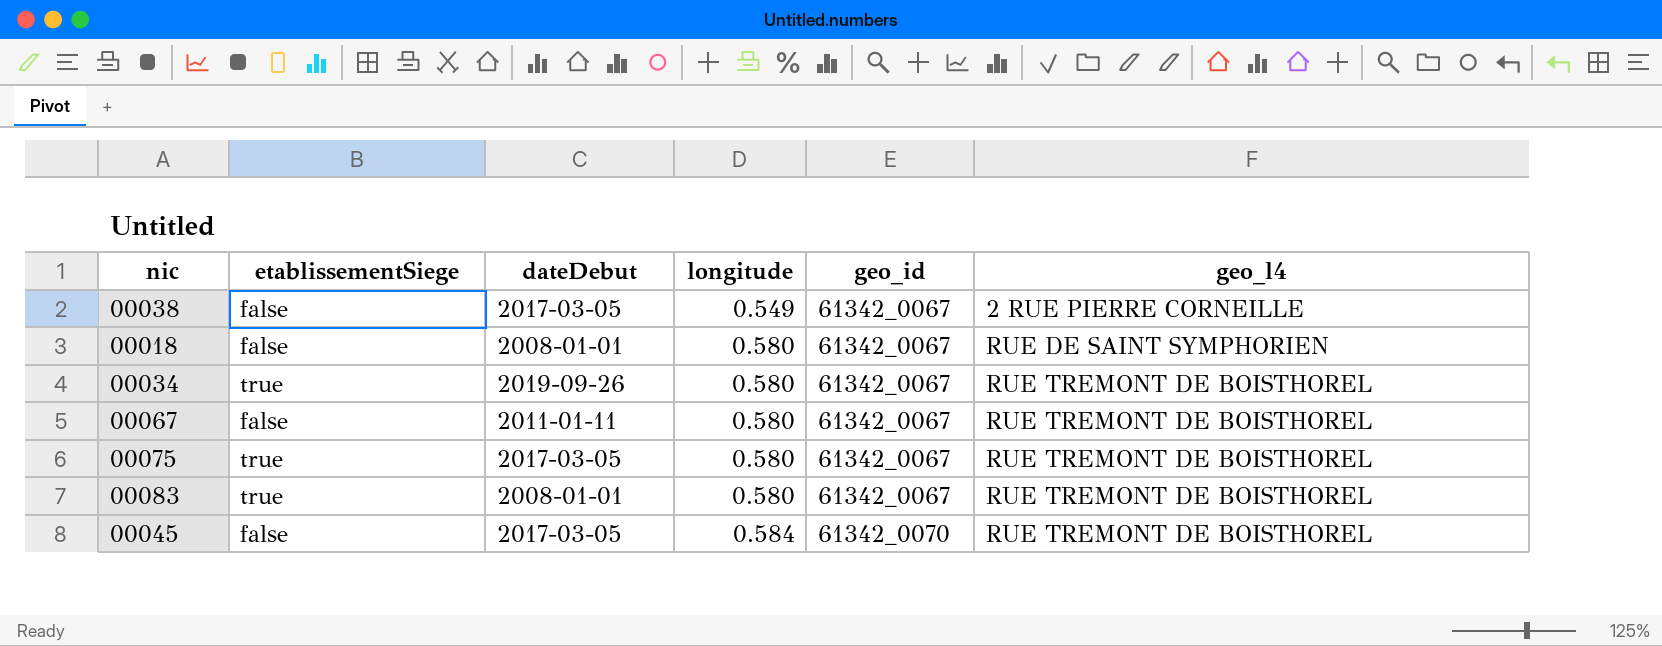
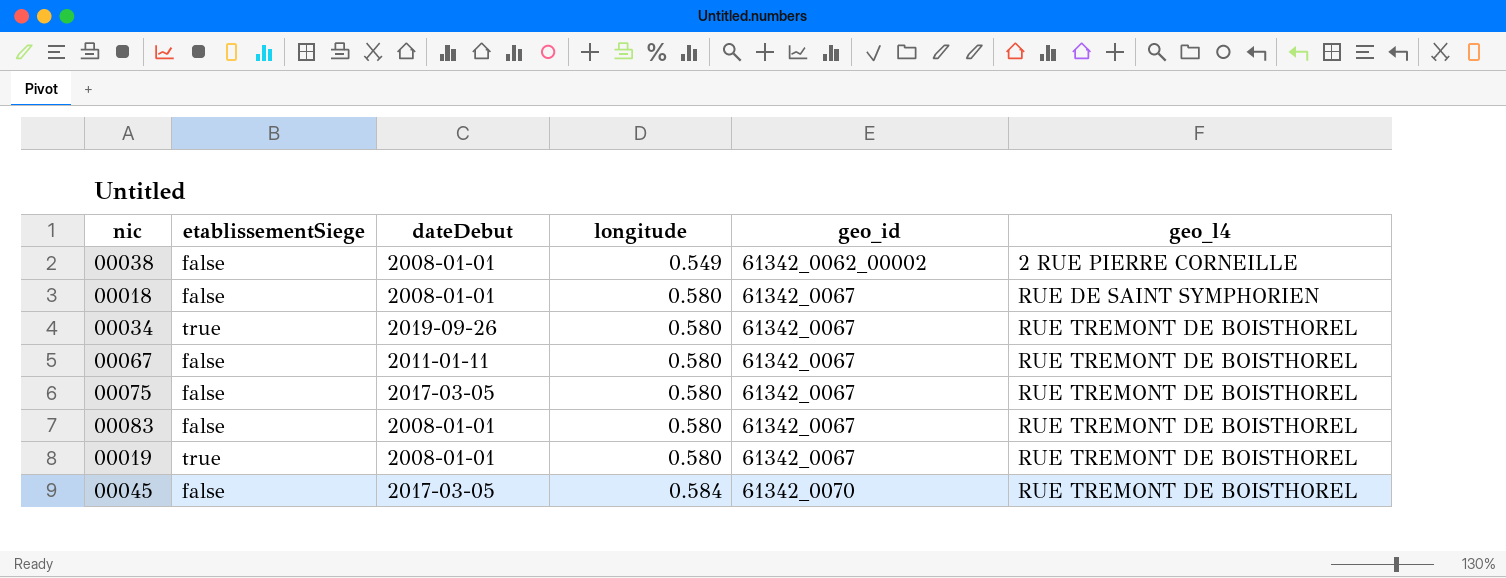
00038 | dateDebut: 2017-03-05 -> 2008-01-01
00038 | geo_id: 61342_0067 -> 61342_0062_00002
00075 | etablissementSiege: true -> false
00083 | etablissementSiege: true -> false
row 00019: none -> true | 2008-01-01 | 0.580 | 61342_0067 | RUE TREMONT DE BOISTHOREL

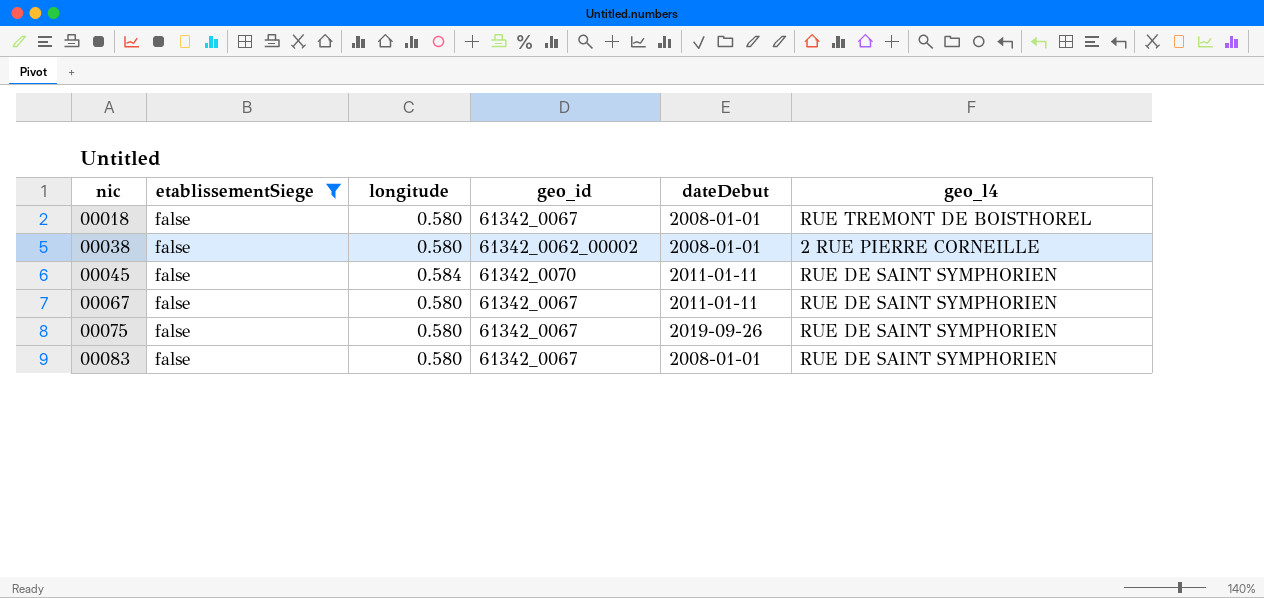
filter: none -> etablissementSiege = false
row order: longitude ascending -> nic ascending
column dateDebut | position: 3 -> 5
00018 | geo_l4: RUE DE SAINT SYMPHORIEN -> RUE TREMONT DE BOISTHOREL
00038 | longitude: 0.549 -> 0.580
00045 | dateDebut: 2017-03-05 -> 2011-01-11
00045 | geo_l4: RUE TREMONT DE BOISTHOREL -> RUE DE SAINT SYMPHORIEN
00067 | geo_l4: RUE TREMONT DE BOISTHOREL -> RUE DE SAINT SYMPHORIEN
00075 | dateDebut: 2017-03-05 -> 2019-09-26
00075 | geo_l4: RUE TREMONT DE BOISTHOREL -> RUE DE SAINT SYMPHORIEN
00083 | geo_l4: RUE TREMONT DE BOISTHOREL -> RUE DE SAINT SYMPHORIEN

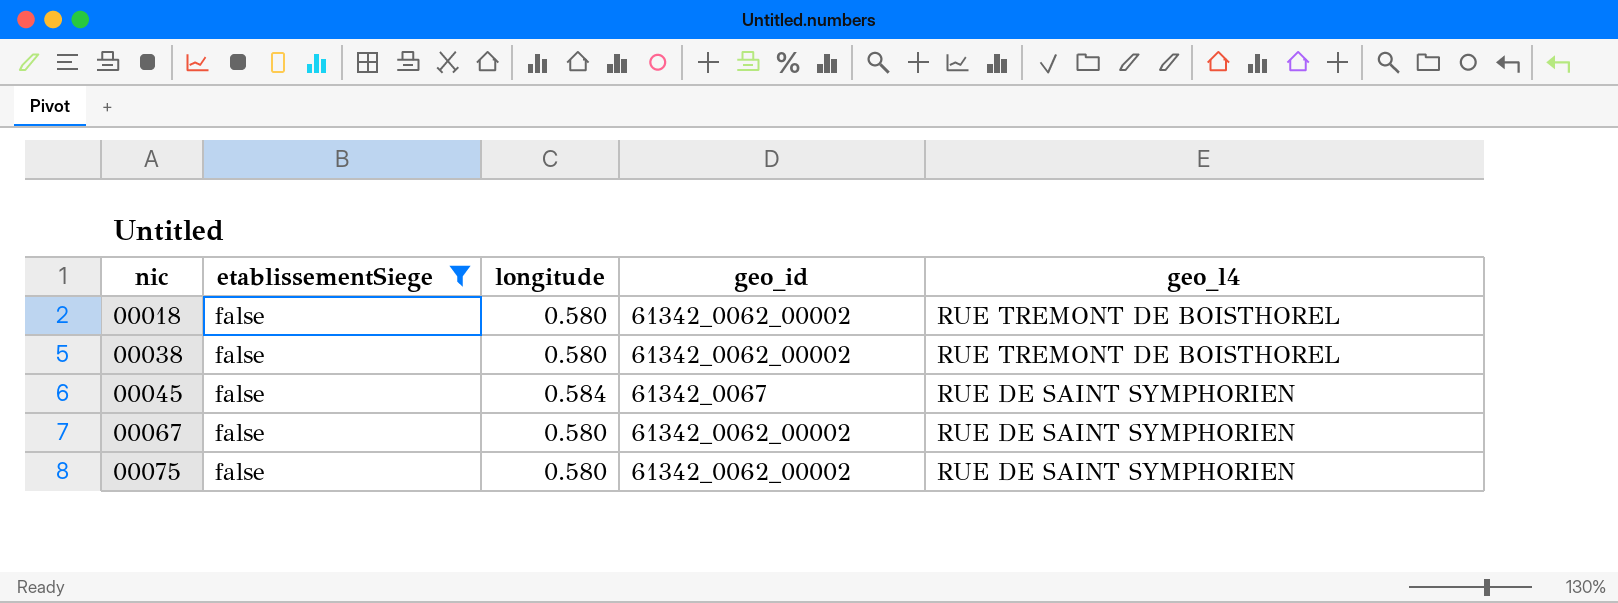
column dateDebut | position: 5 -> none
row 00083: false | 0.580 | 61342_0067 | 2008-01-01 | RUE DE SAINT SYMPHORIEN -> none
00018 | geo_id: 61342_0067 -> 61342_0062_00002
00038 | geo_l4: 2 RUE PIERRE CORNEILLE -> RUE TREMONT DE BOISTHOREL
00045 | geo_id: 61342_0070 -> 61342_0067
00067 | geo_id: 61342_0067 -> 61342_0062_00002
00075 | geo_id: 61342_0067 -> 61342_0062_00002

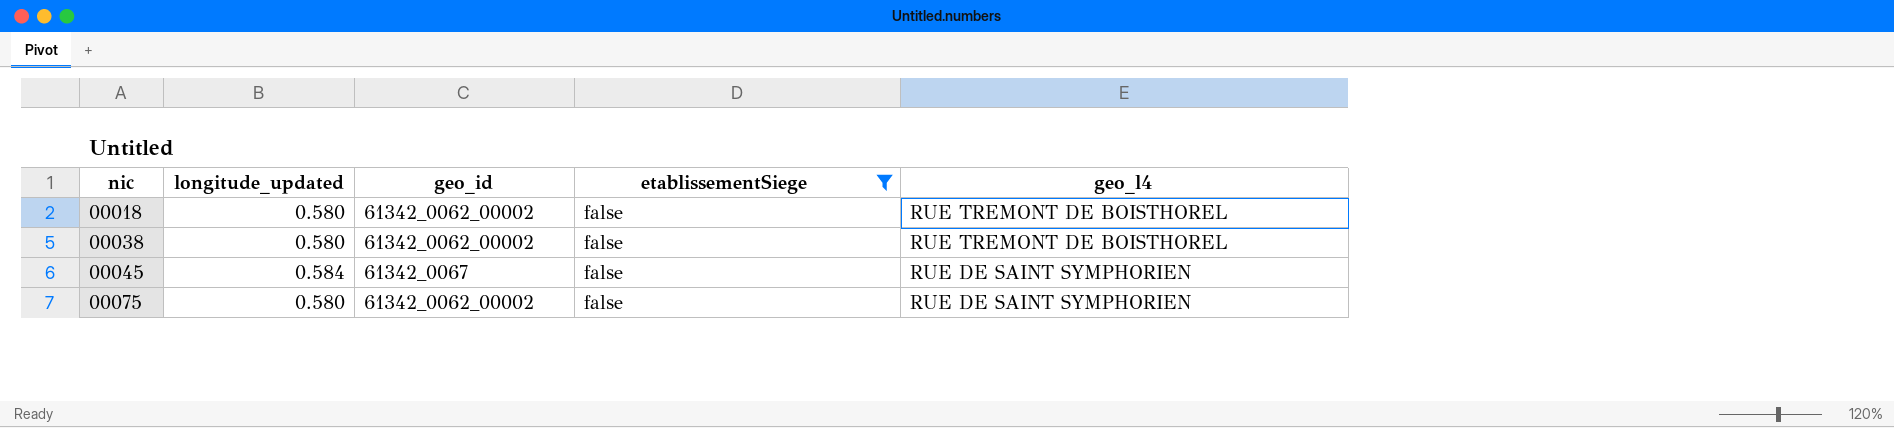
column name: longitude -> longitude_updated
column etablissementSiege | position: 2 -> 4
row 00067: false | 0.580 | 61342_0062_00002 | RUE DE SAINT SYMPHORIEN -> none

